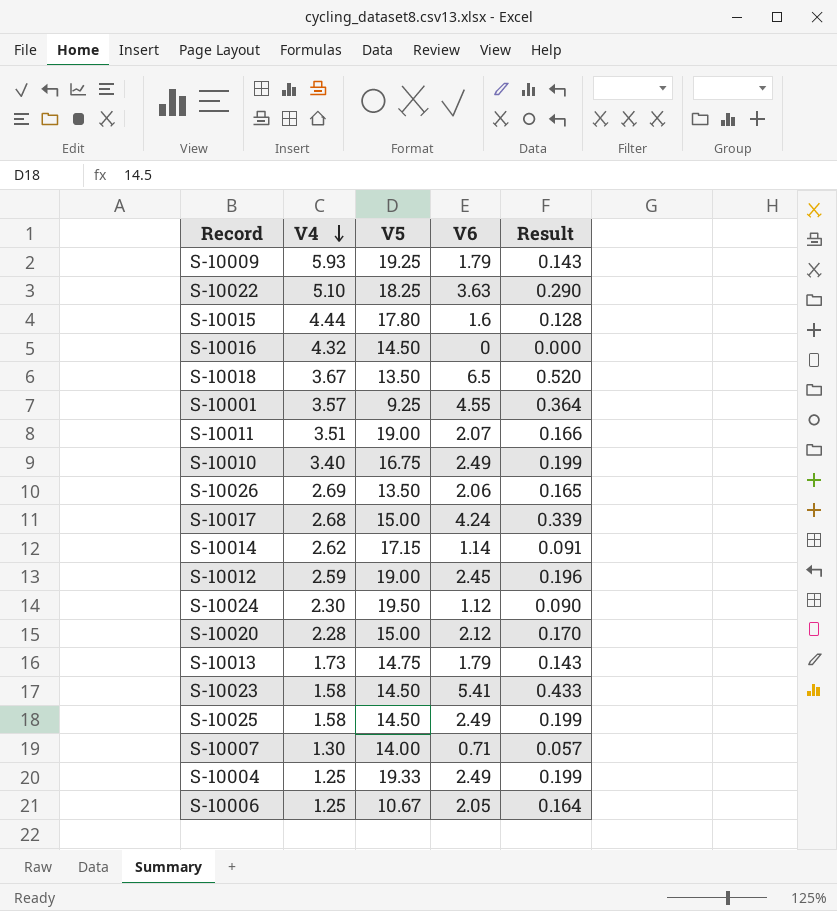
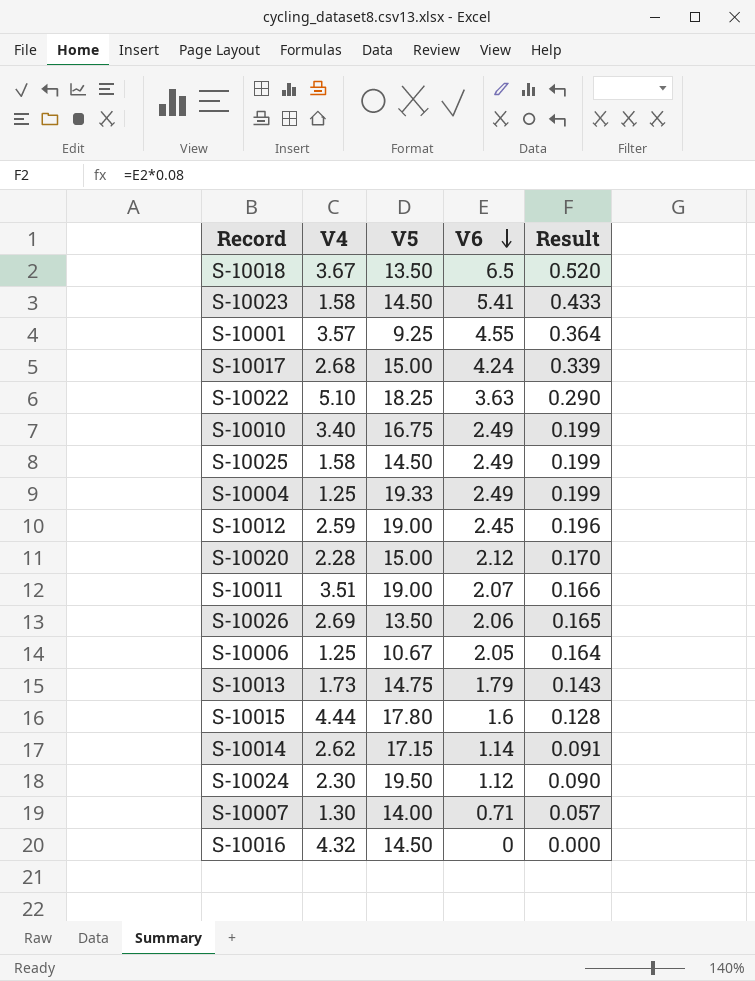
row order: V4 descending -> V6 descending
row S-10009: 5.93 | 19.25 | 1.79 | 0.143 -> none

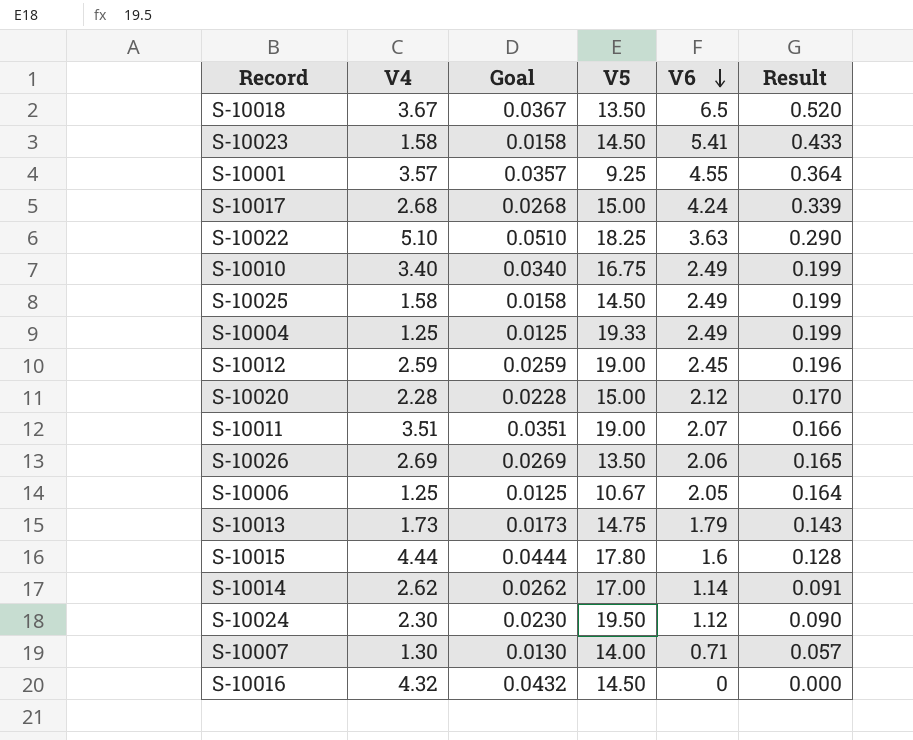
column Goal | formula: none -> [V4] * 0.01
S-10014 | V5: 17.15 -> 17.00

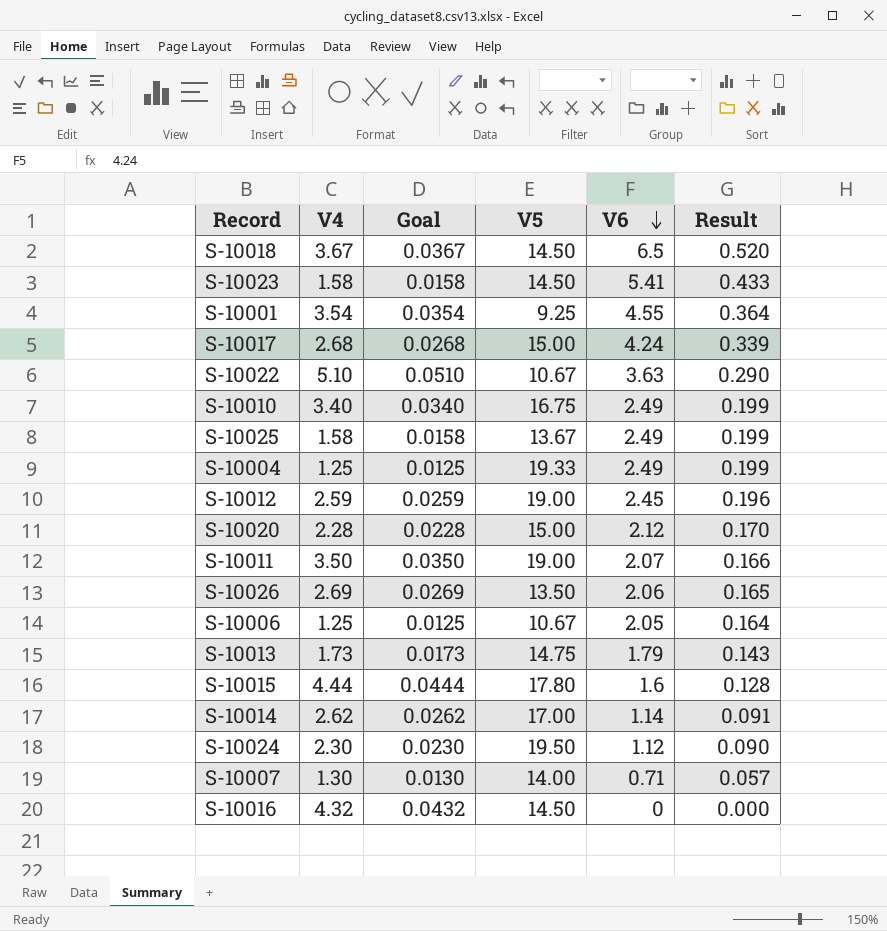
S-10018 | V5: 13.50 -> 14.50
S-10001 | V4: 3.57 -> 3.54
S-10001 | Goal: 0.0357 -> 0.0354
S-10022 | V5: 18.25 -> 10.67
S-10025 | V5: 14.50 -> 13.67
S-10011 | V4: 3.51 -> 3.50
S-10011 | Goal: 0.0351 -> 0.0350

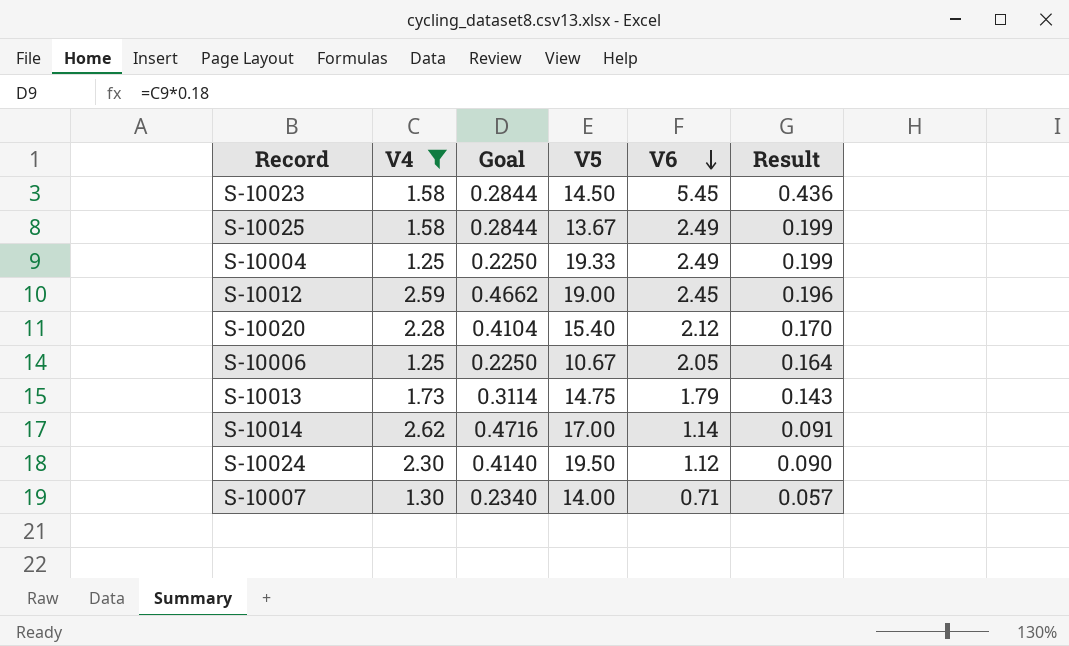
filter: none -> V4 <= 2.62
column Goal | formula: [V4] * 0.01 -> [V4] * 0.18
S-10023 | V6: 5.41 -> 5.45
S-10023 | Result: 0.433 -> 0.436
S-10020 | V5: 15.00 -> 15.40

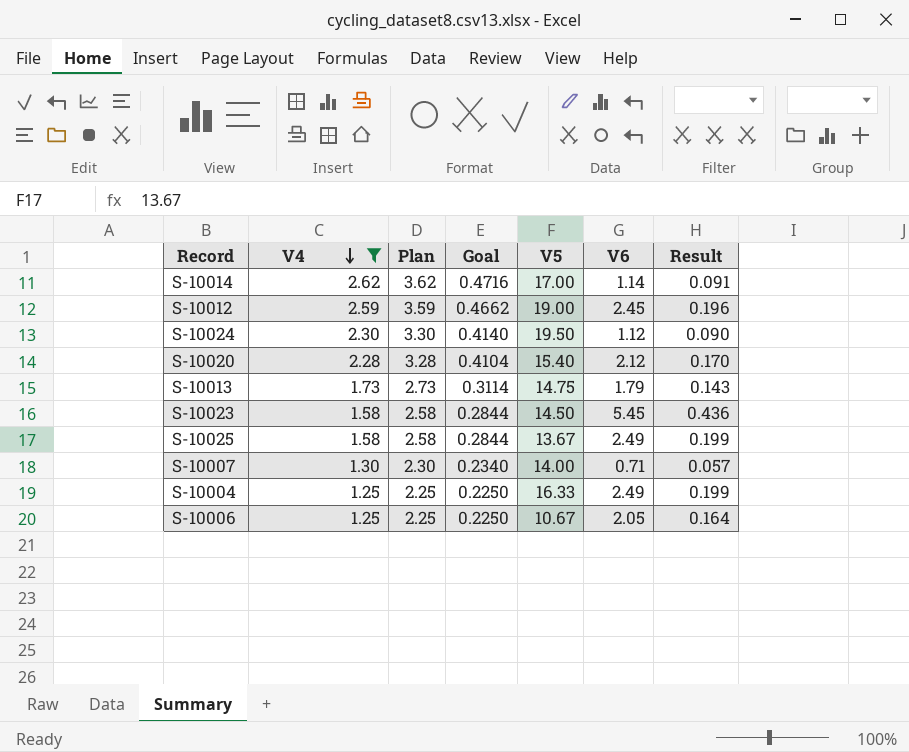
row order: V6 descending -> V4 descending
column Plan | formula: none -> [V4] + 1
S-10004 | V5: 19.33 -> 16.33

